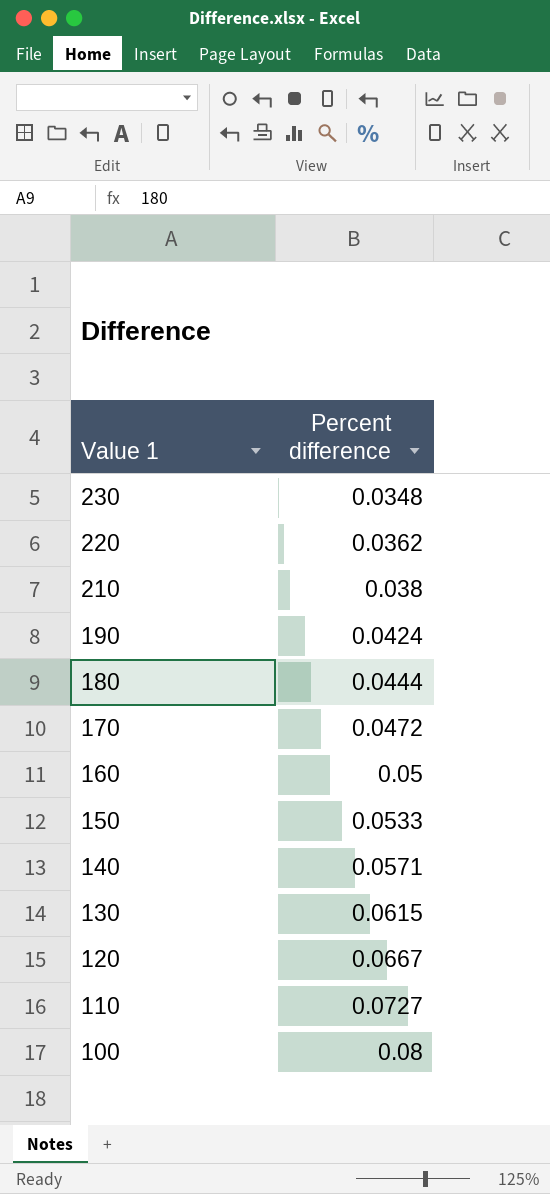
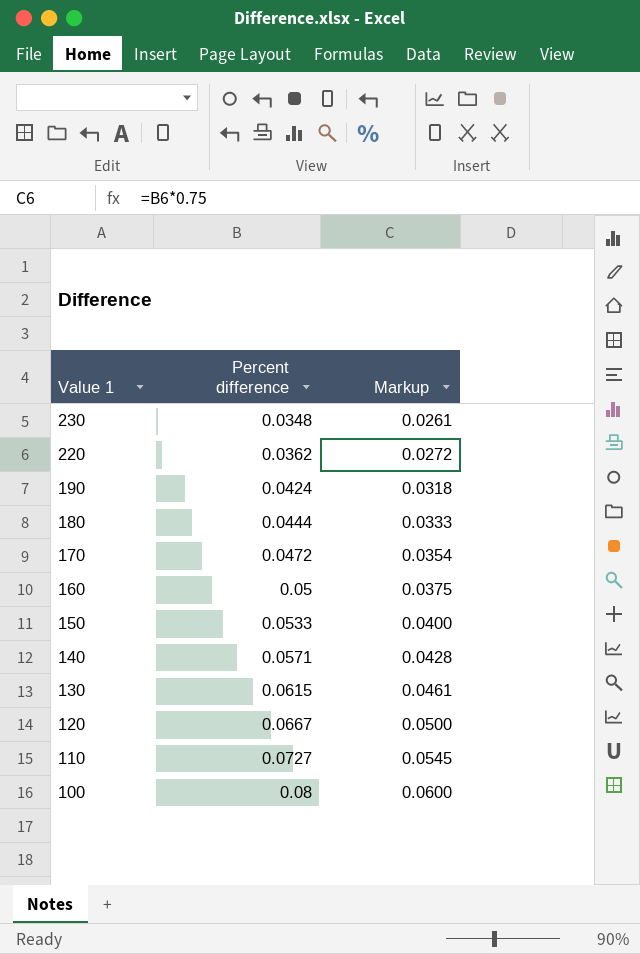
column Markup | formula: none -> [Percent difference] * 0.75
row 210: 0.038 -> none

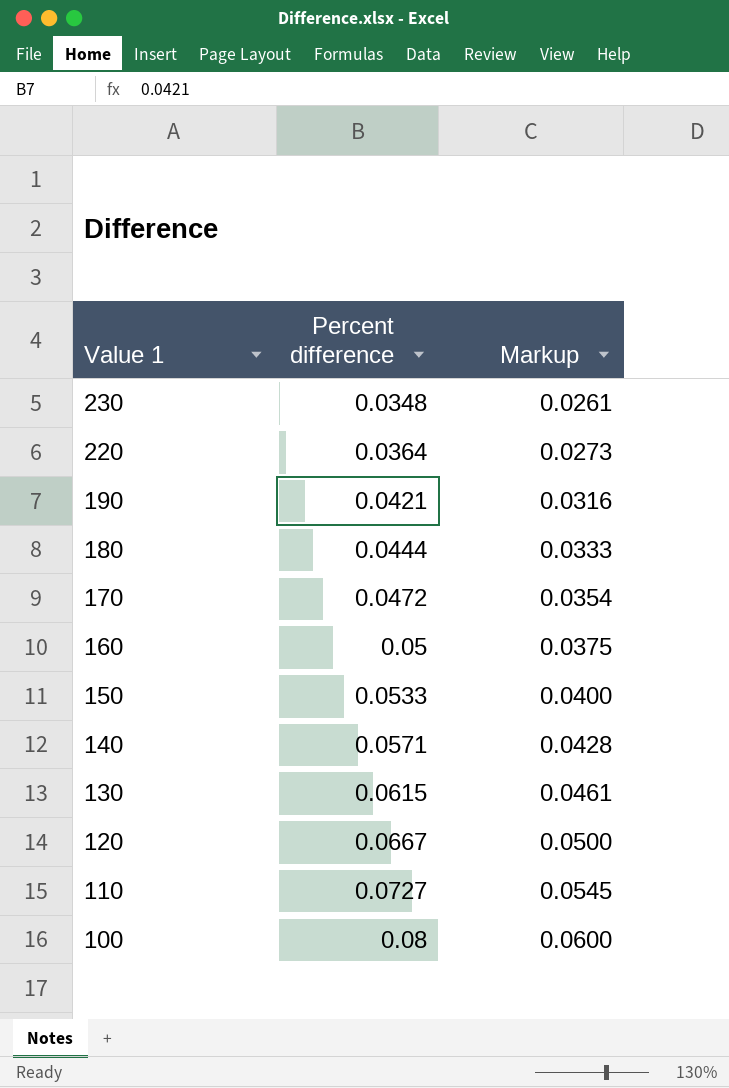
220 | Percent difference: 0.0362 -> 0.0364
220 | Markup: 0.0272 -> 0.0273
190 | Percent difference: 0.0424 -> 0.0421
190 | Markup: 0.0318 -> 0.0316

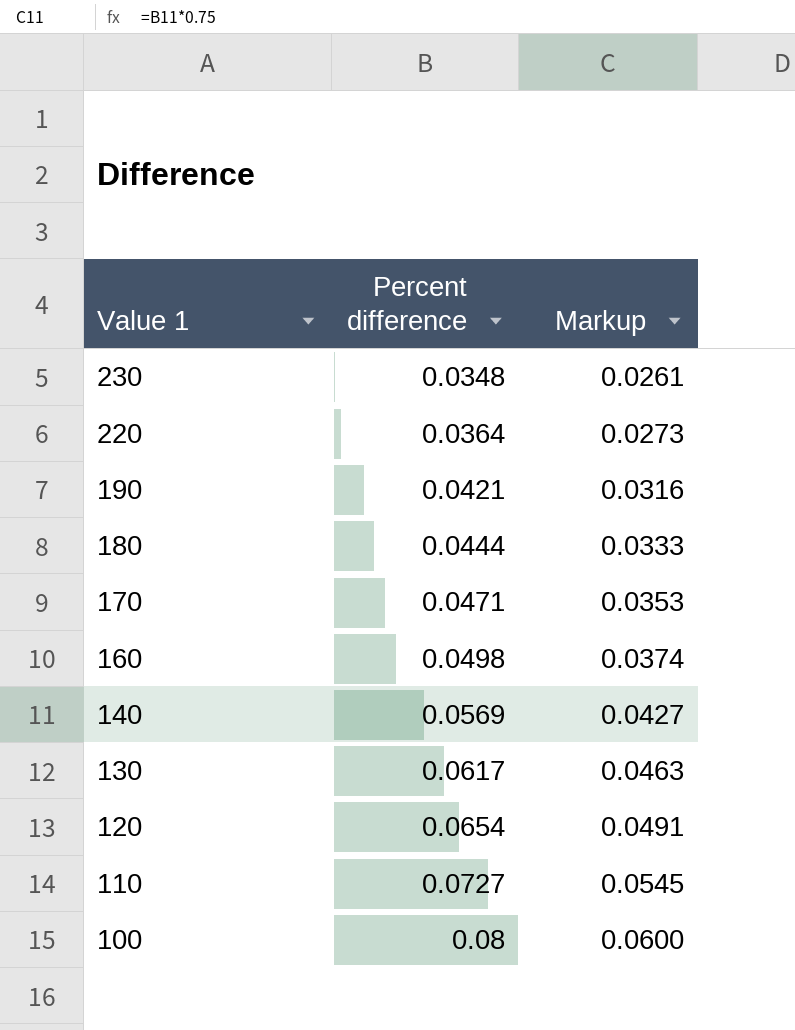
row 150: 0.0533 | 0.0400 -> none
170 | Percent difference: 0.0472 -> 0.0471
170 | Markup: 0.0354 -> 0.0353
160 | Percent difference: 0.05 -> 0.0498
160 | Markup: 0.0375 -> 0.0374
140 | Percent difference: 0.0571 -> 0.0569
140 | Markup: 0.0428 -> 0.0427
130 | Percent difference: 0.0615 -> 0.0617
130 | Markup: 0.0461 -> 0.0463
120 | Percent difference: 0.0667 -> 0.0654
120 | Markup: 0.0500 -> 0.0491

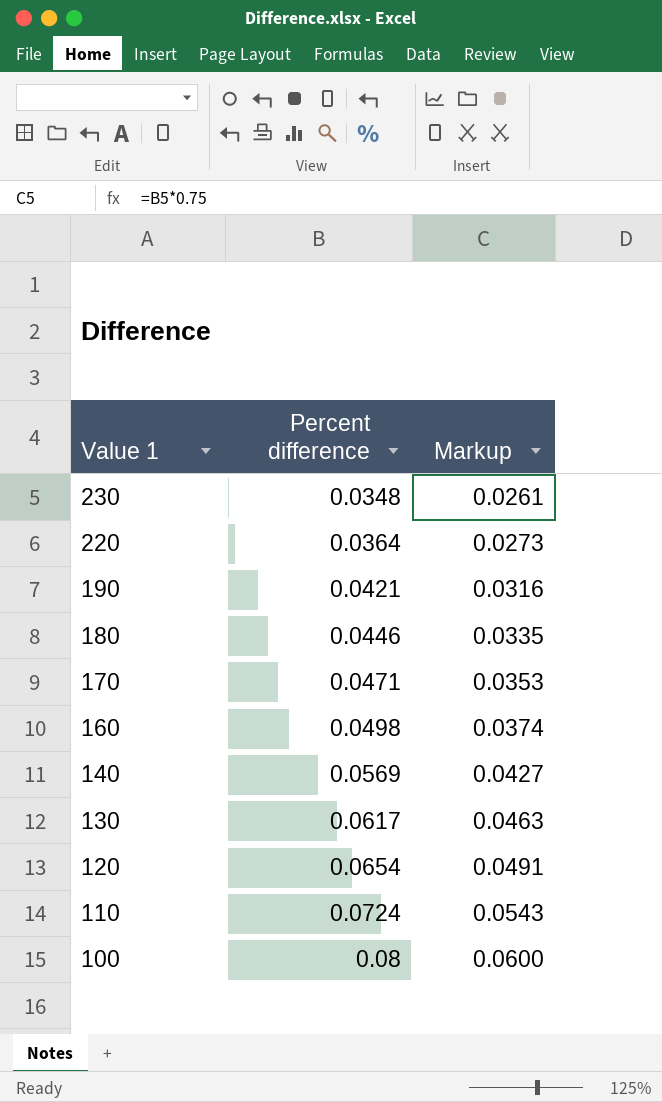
180 | Percent difference: 0.0444 -> 0.0446
180 | Markup: 0.0333 -> 0.0335
110 | Percent difference: 0.0727 -> 0.0724
110 | Markup: 0.0545 -> 0.0543

